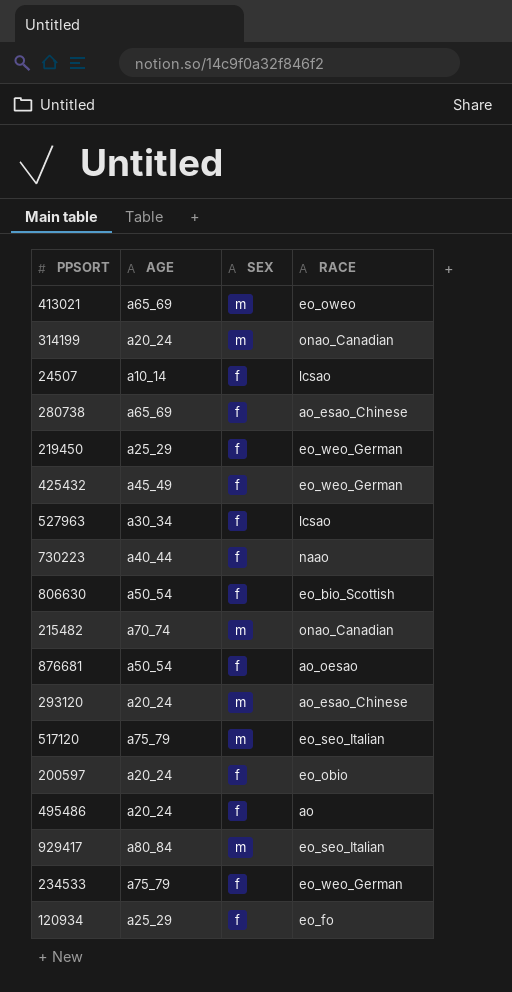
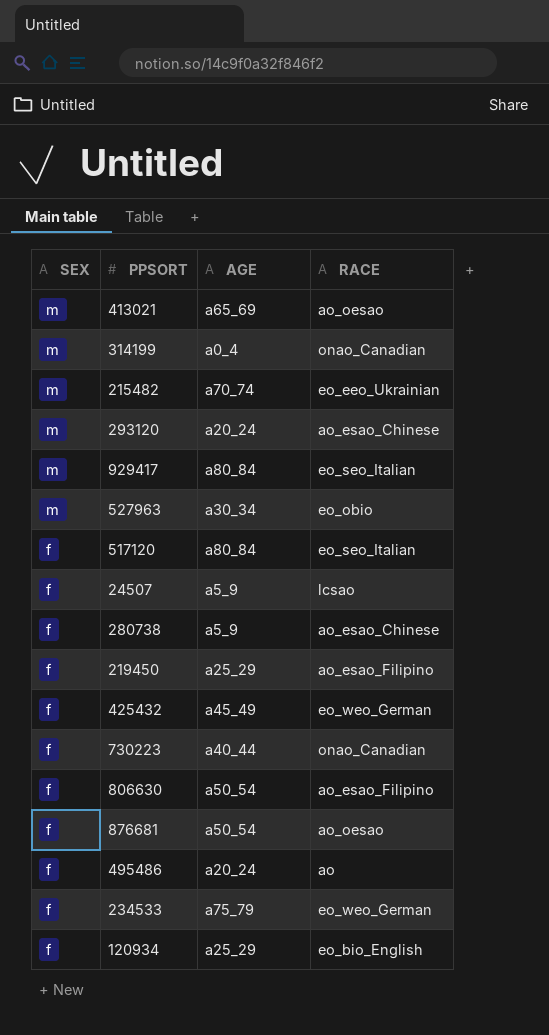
row order: none -> SEX descending
column SEX | position: 3 -> 1
row 200597: a20_24 | f | eo_obio -> none
413021 | RACE: eo_oweo -> ao_oesao
314199 | AGE: a20_24 -> a0_4
215482 | RACE: onao_Canadian -> eo_eeo_Ukrainian
527963 | SEX: f -> m
527963 | RACE: lcsao -> eo_obio
517120 | SEX: m -> f
517120 | AGE: a75_79 -> a80_84
24507 | AGE: a10_14 -> a5_9
280738 | AGE: a65_69 -> a5_9
219450 | RACE: eo_weo_German -> ao_esao_Filipino
730223 | RACE: naao -> onao_Canadian
806630 | RACE: eo_bio_Scottish -> ao_esao_Filipino
120934 | RACE: eo_fo -> eo_bio_English

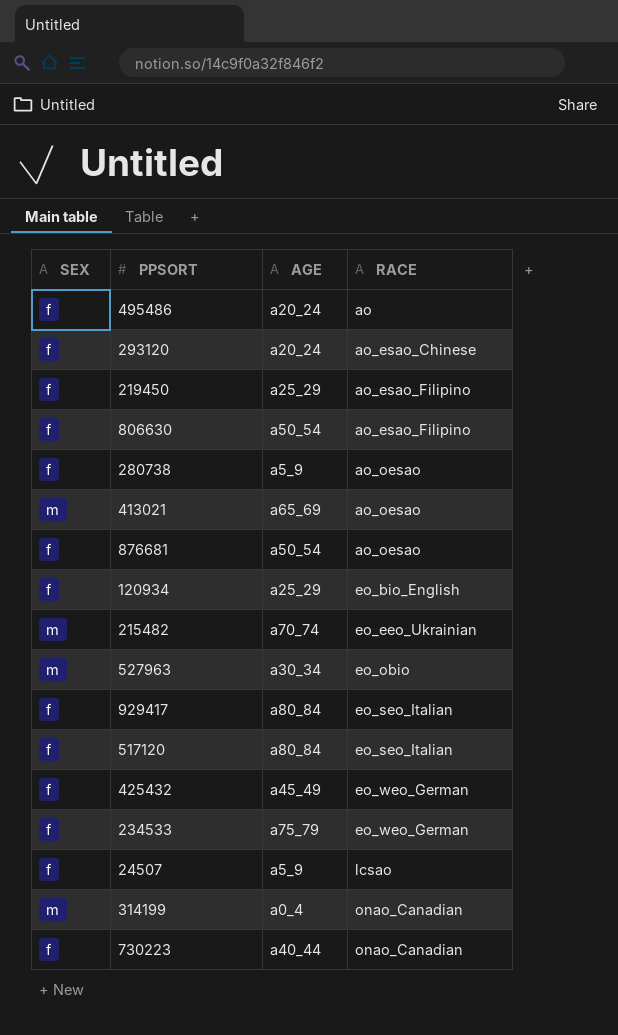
row order: SEX descending -> RACE ascending
293120 | SEX: m -> f
280738 | RACE: ao_esao_Chinese -> ao_oesao
929417 | SEX: m -> f

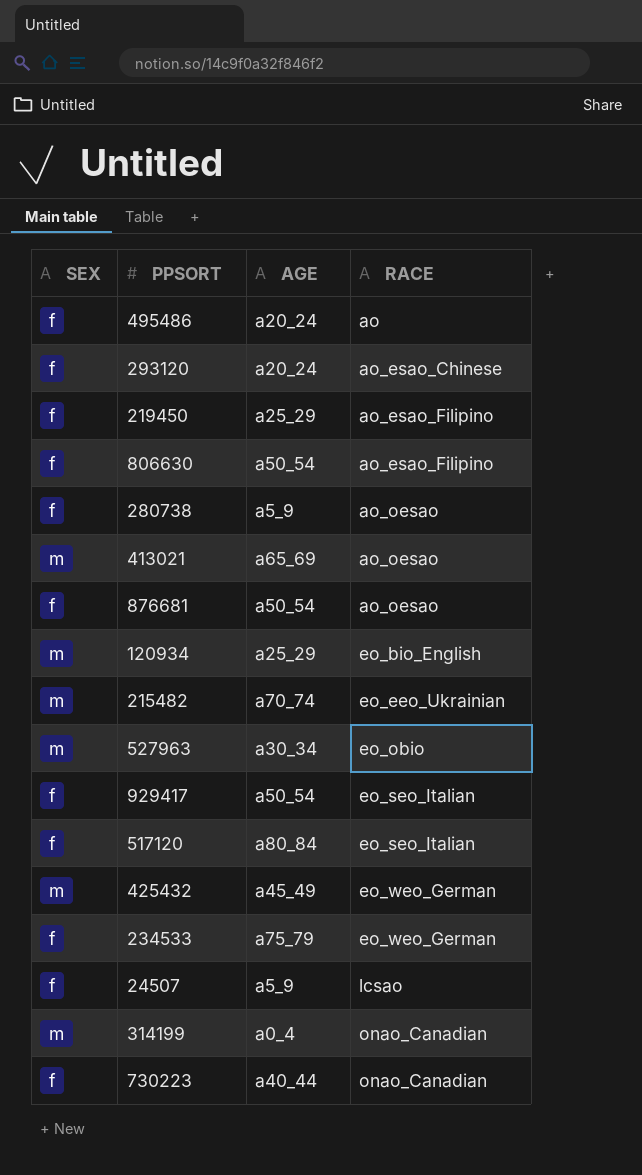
120934 | SEX: f -> m
929417 | AGE: a80_84 -> a50_54
425432 | SEX: f -> m

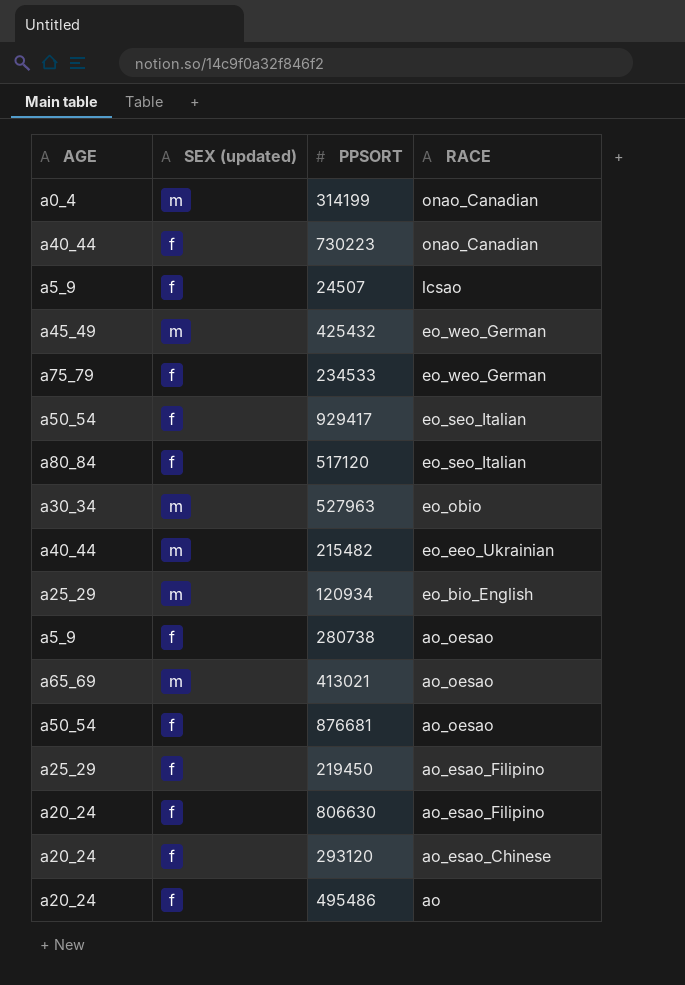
row order: RACE ascending -> RACE descending
column AGE | position: 3 -> 1
column name: SEX -> SEX (updated)
215482 | AGE: a70_74 -> a40_44
806630 | AGE: a50_54 -> a20_24

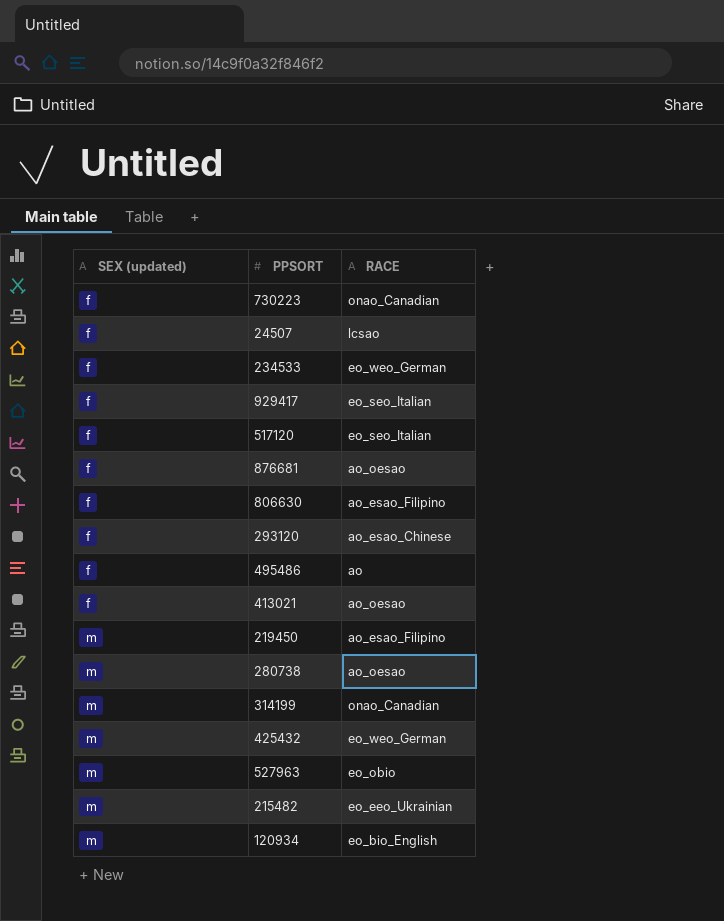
row order: RACE descending -> SEX (updated) ascending
column AGE | position: 1 -> none
413021 | SEX (updated): m -> f
219450 | SEX (updated): f -> m
280738 | SEX (updated): f -> m

